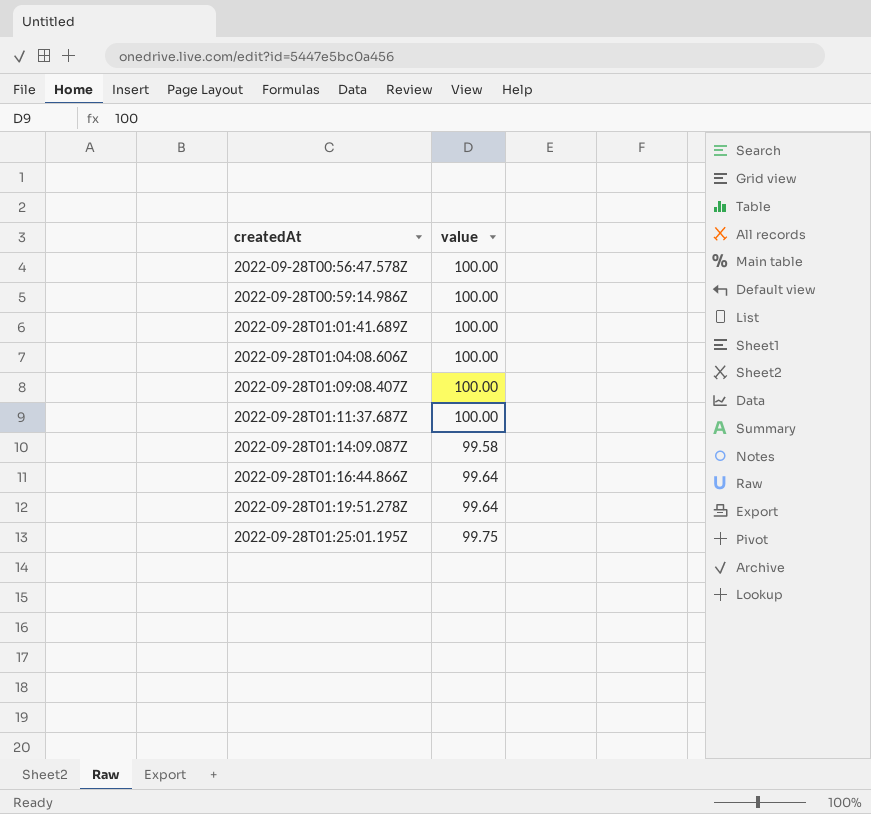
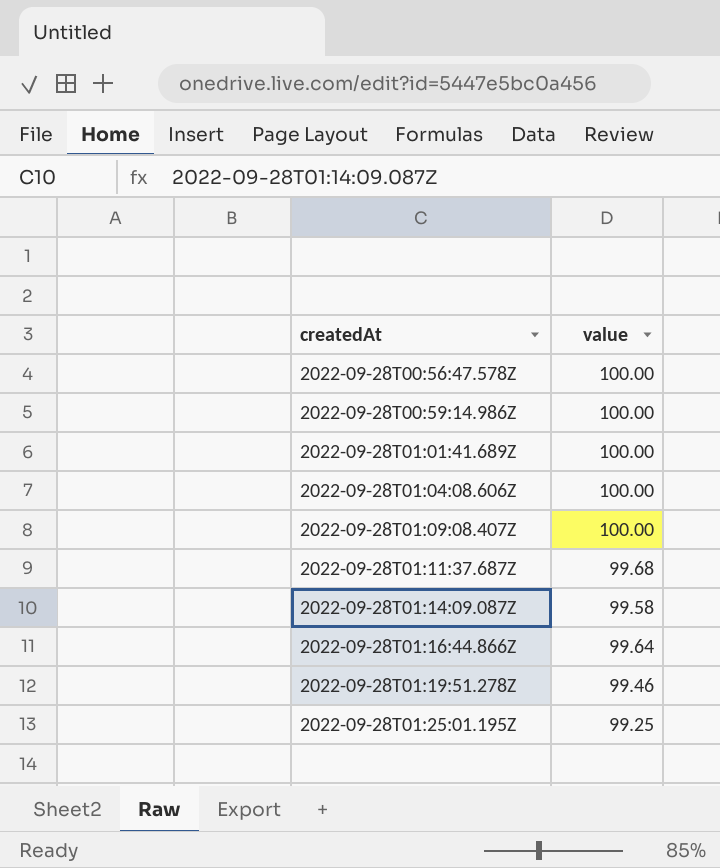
2022-09-28T01:11:37.687Z | value: 100.00 -> 99.68
2022-09-28T01:19:51.278Z | value: 99.64 -> 99.46
2022-09-28T01:25:01.195Z | value: 99.75 -> 99.25

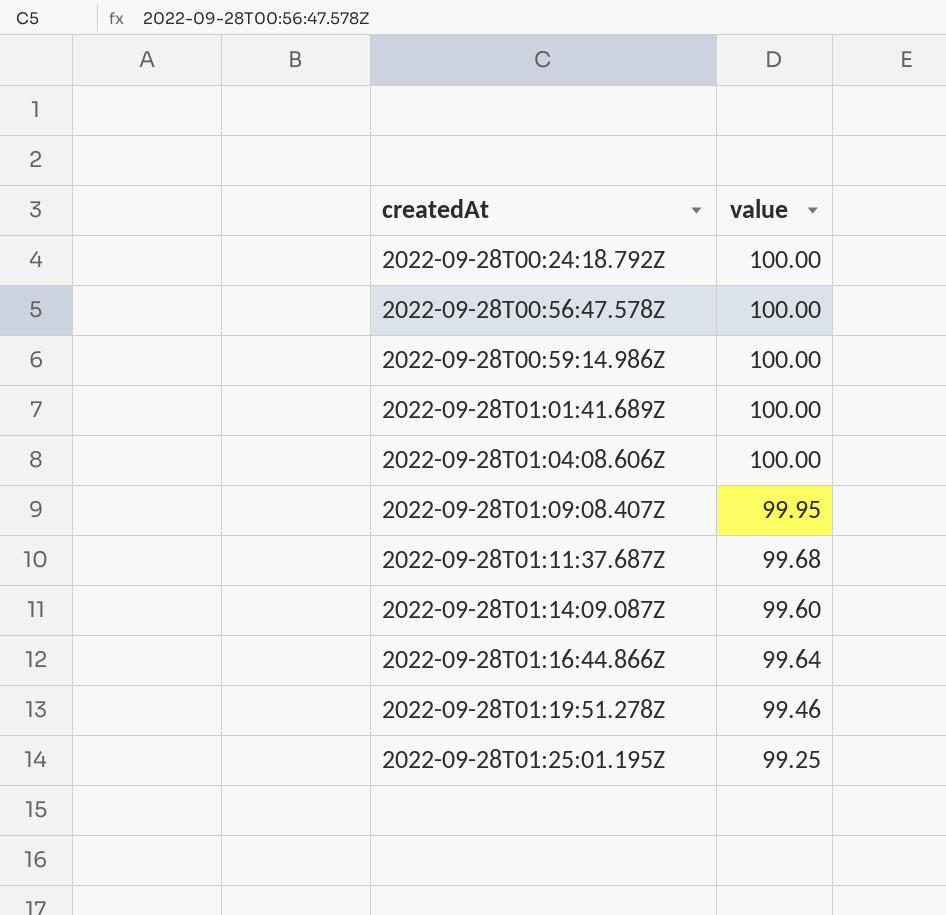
row 2022-09-28T00:24:18.792Z: none -> 100.00
2022-09-28T01:09:08.407Z | value: 100.00 -> 99.95
2022-09-28T01:14:09.087Z | value: 99.58 -> 99.60

